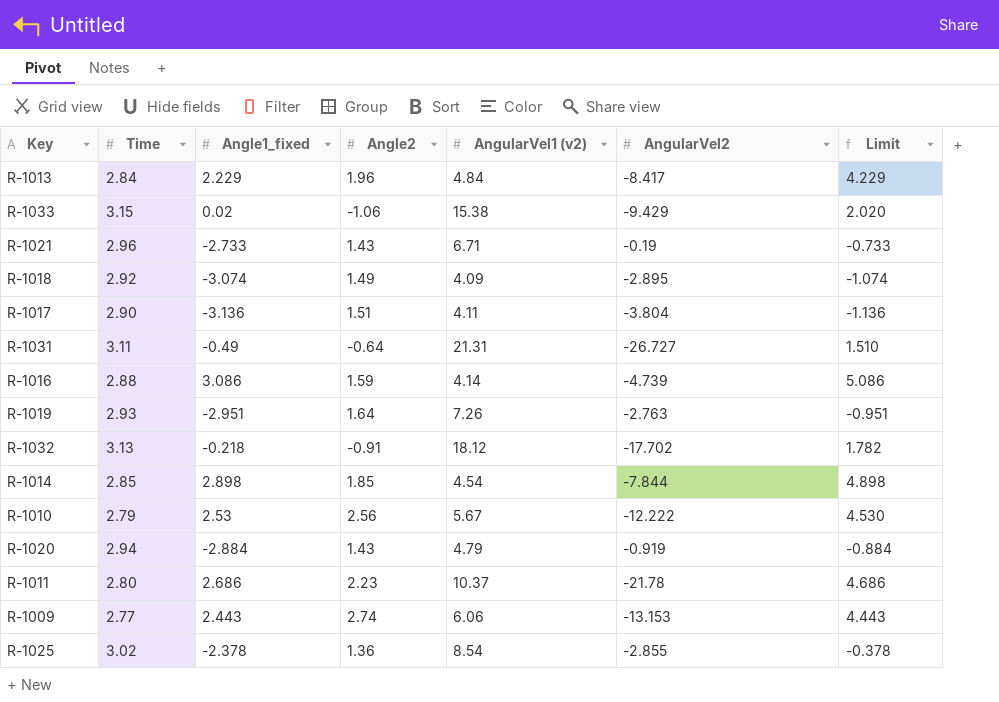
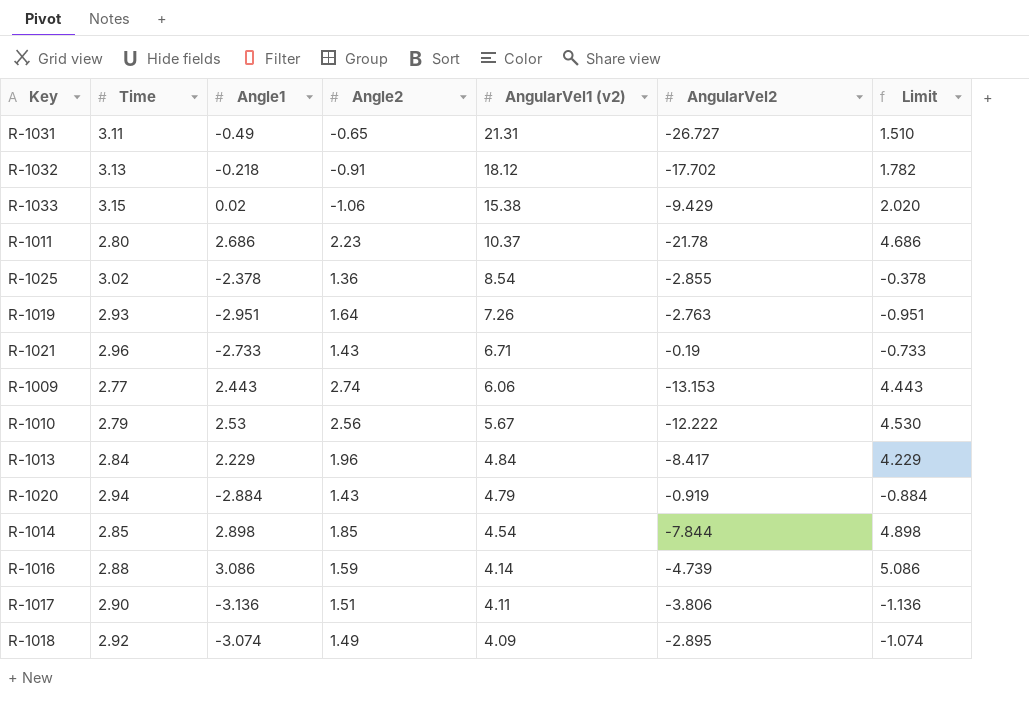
row order: none -> AngularVel1 (v2) descending
column name: Angle1_fixed -> Angle1
R-1031 | Angle2: -0.64 -> -0.65
R-1017 | AngularVel2: -3.804 -> -3.806

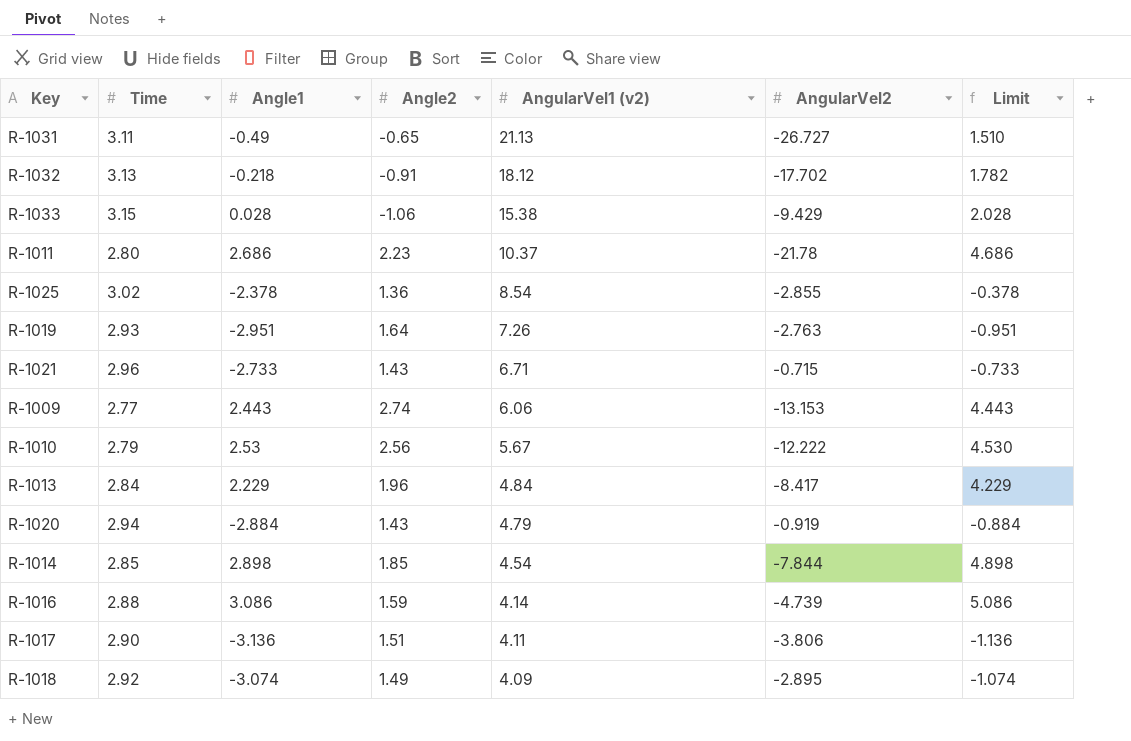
R-1031 | AngularVel1 (v2): 21.31 -> 21.13
R-1033 | Angle1: 0.02 -> 0.028
R-1033 | Limit: 2.020 -> 2.028
R-1021 | AngularVel2: -0.19 -> -0.715

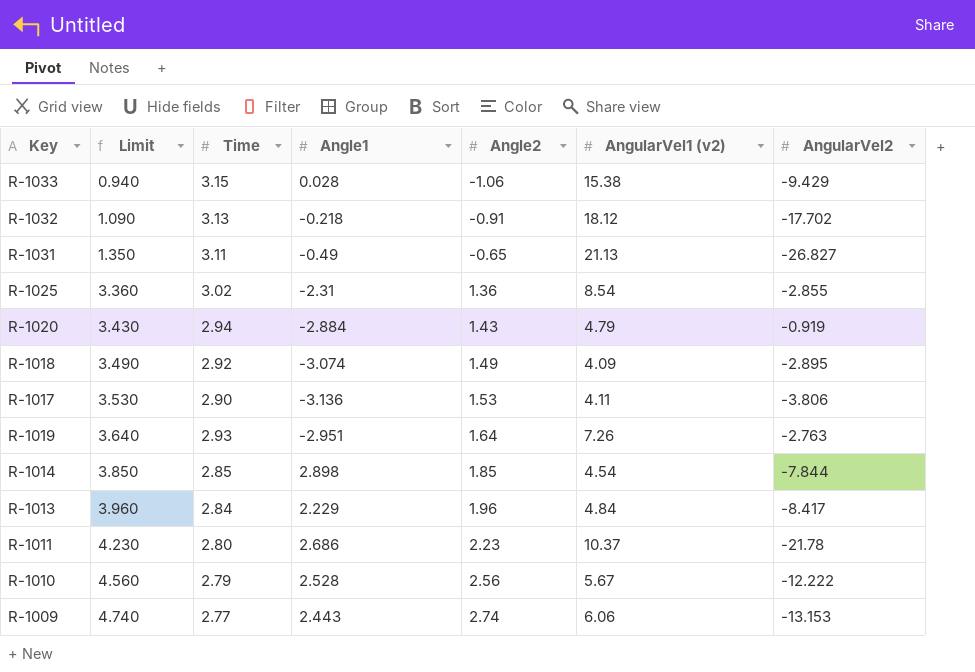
row order: AngularVel1 (v2) descending -> Limit ascending
column Limit | formula: [Angle1] + 2 -> [Angle2] + 2
column Limit | position: 7 -> 2
row R-1021: 2.96 | -2.733 | 1.43 | 6.71 | -0.715 | -0.733 -> none
row R-1016: 2.88 | 3.086 | 1.59 | 4.14 | -4.739 | 5.086 -> none
R-1031 | AngularVel2: -26.727 -> -26.827
R-1025 | Angle1: -2.378 -> -2.31
R-1017 | Angle2: 1.51 -> 1.53
R-1010 | Angle1: 2.53 -> 2.528

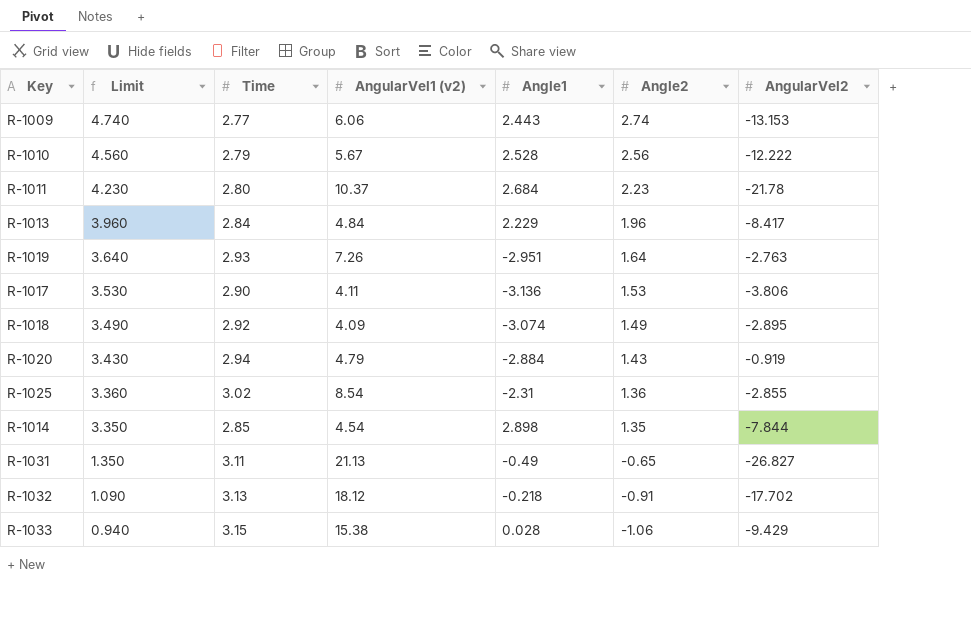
row order: Limit ascending -> Limit descending
column AngularVel1 (v2) | position: 6 -> 4
R-1011 | Angle1: 2.686 -> 2.684
R-1014 | Limit: 3.850 -> 3.350
R-1014 | Angle2: 1.85 -> 1.35

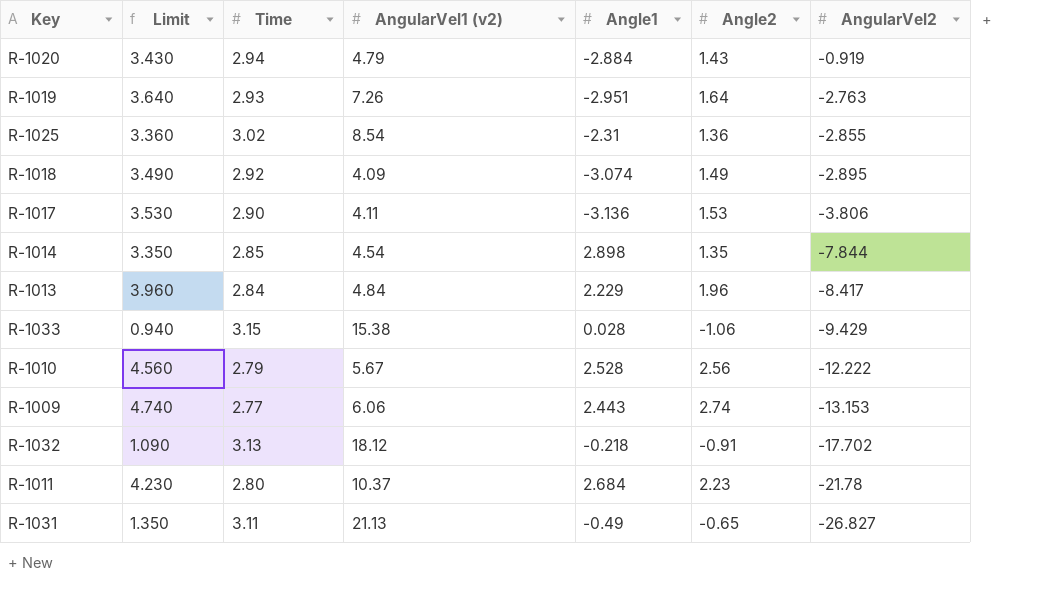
row order: Limit descending -> AngularVel2 descending

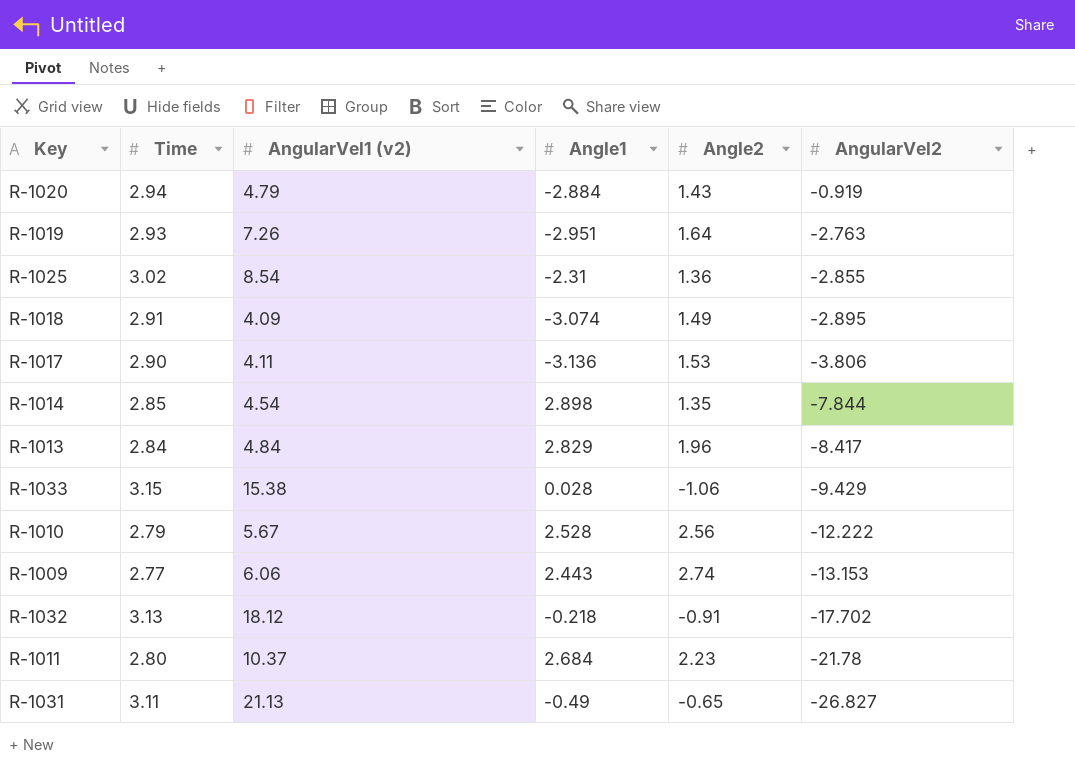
column Limit | formula: [Angle2] + 2 -> none
R-1018 | Time: 2.92 -> 2.91
R-1013 | Angle1: 2.229 -> 2.829

